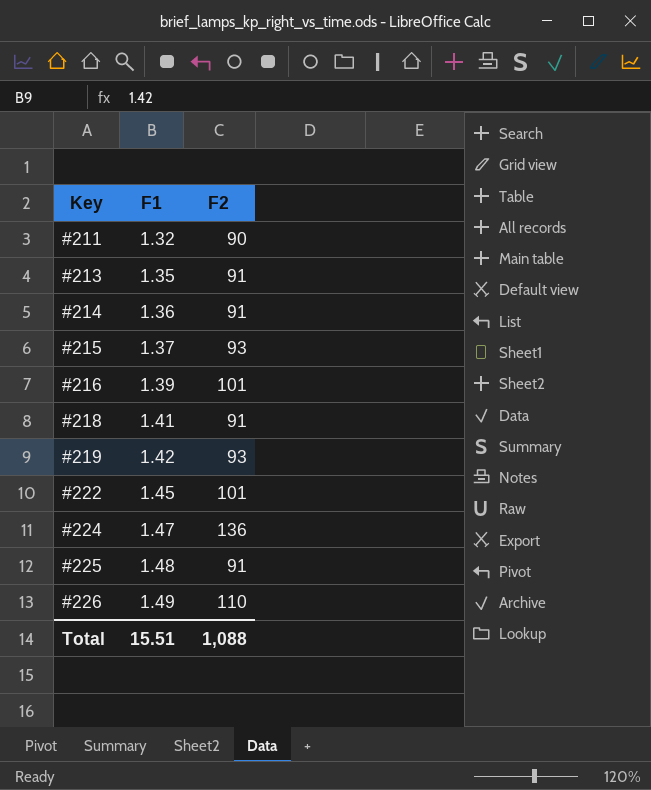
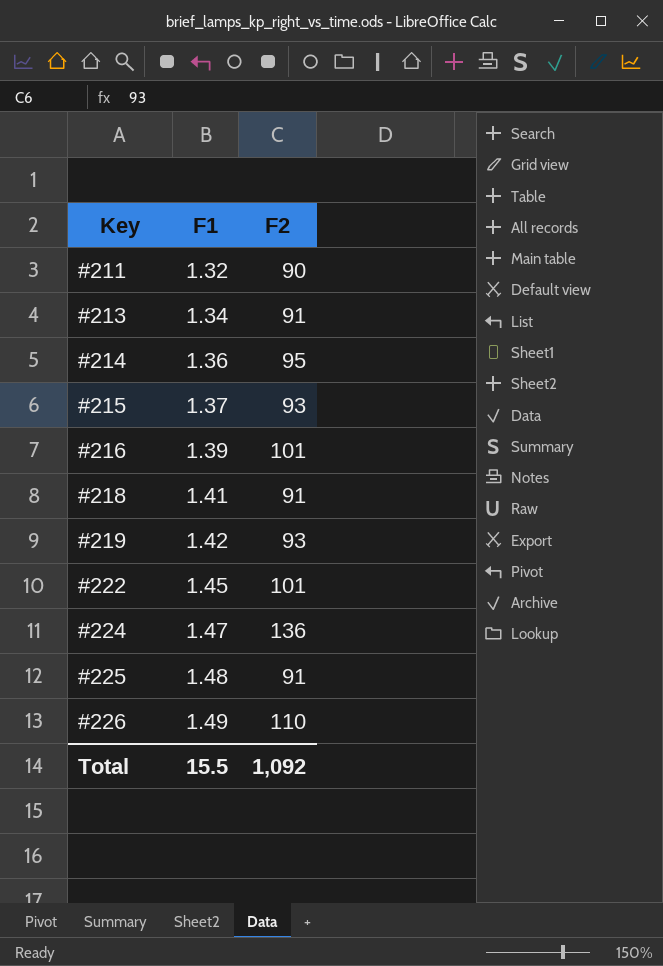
#213 | F1: 1.35 -> 1.34
#214 | F2: 91 -> 95
Total | F1: 15.51 -> 15.5
Total | F2: 1,088 -> 1,092

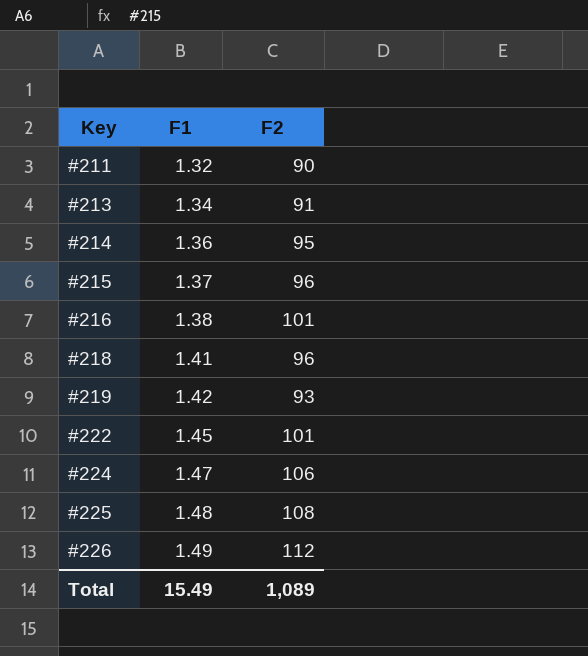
#215 | F2: 93 -> 96
#216 | F1: 1.39 -> 1.38
#218 | F2: 91 -> 96
#224 | F2: 136 -> 106
#225 | F2: 91 -> 108
#226 | F2: 110 -> 112
Total | F1: 15.5 -> 15.49
Total | F2: 1,092 -> 1,089

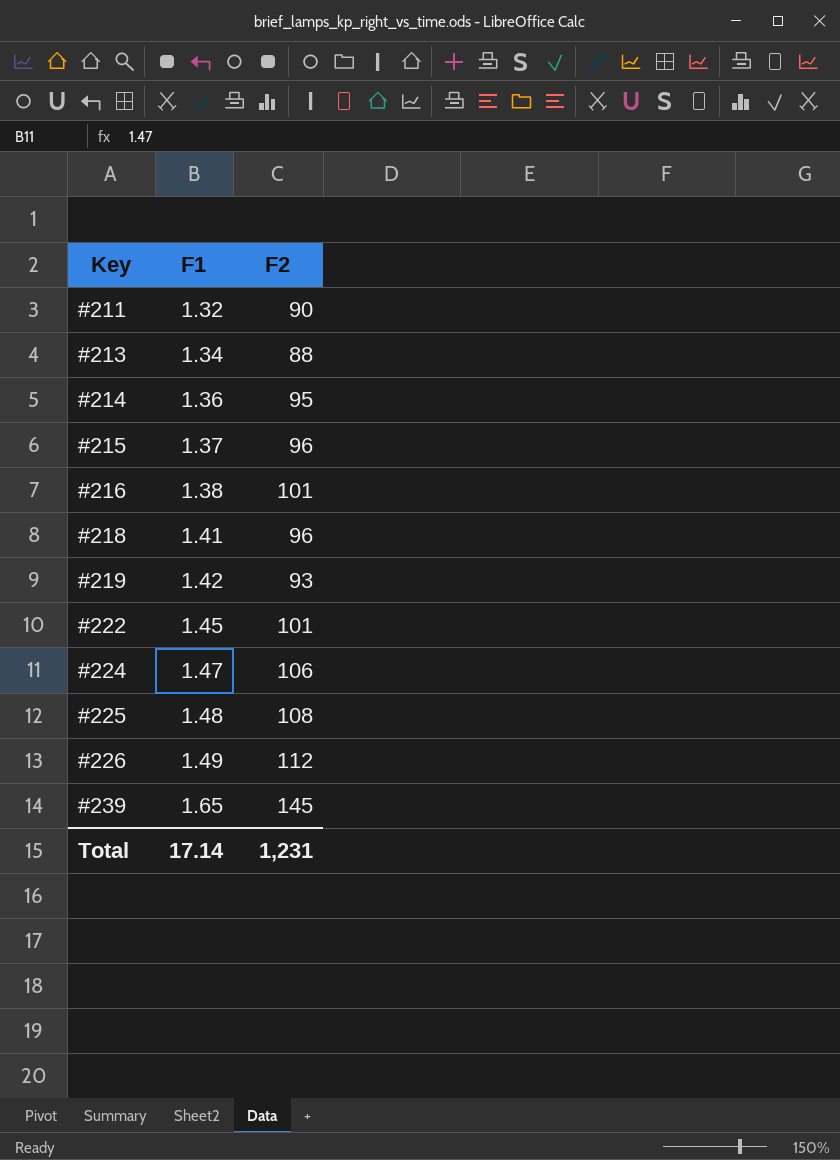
#213 | F2: 91 -> 88
row #239: none -> 1.65 | 145
Total | F1: 15.49 -> 17.14
Total | F2: 1,089 -> 1,231

